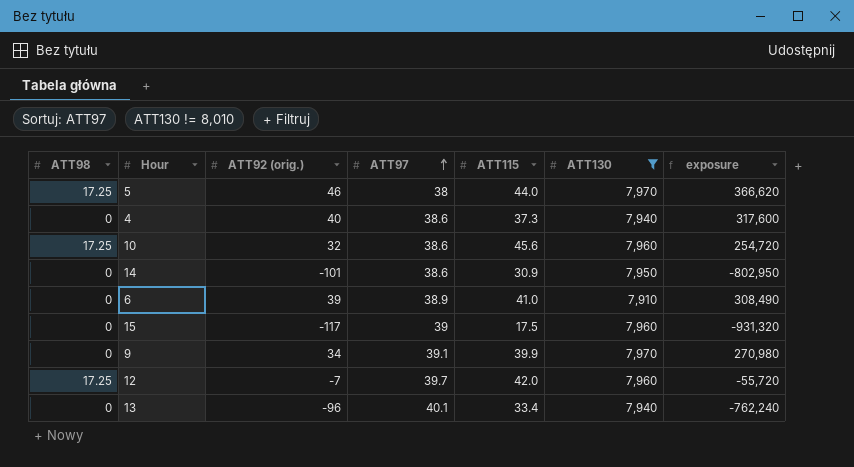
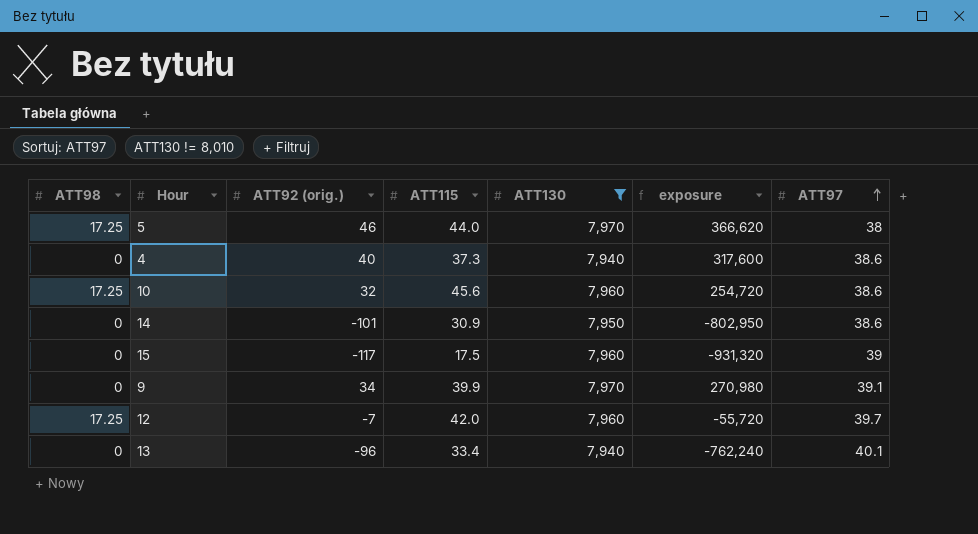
column ATT97 | position: 4 -> 7
row 6: 0 | 39 | 38.9 | 41.0 | 7,910 | 308,490 -> none

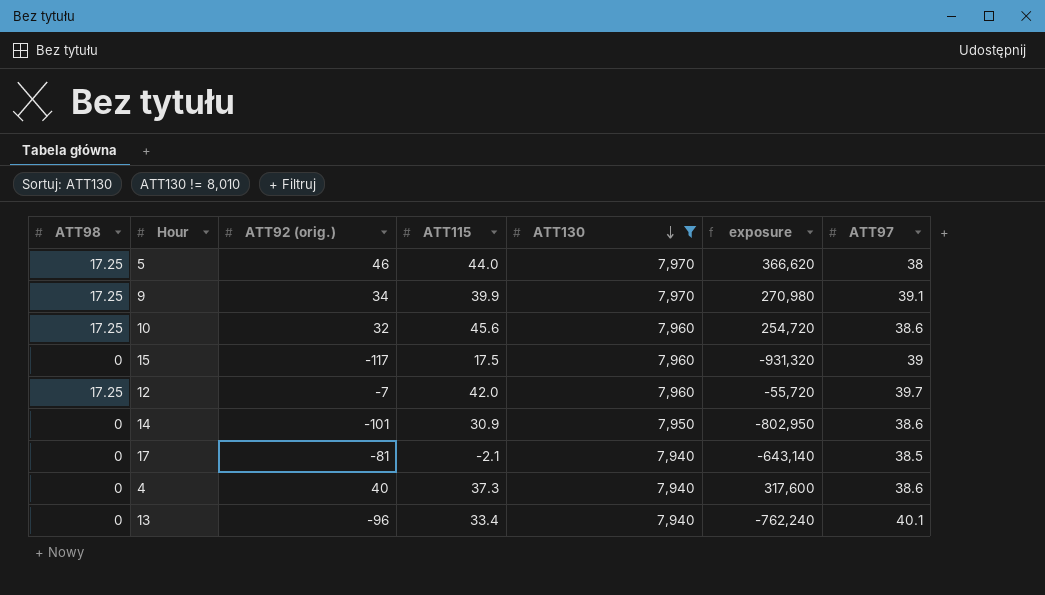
row order: ATT97 ascending -> ATT130 descending
9 | ATT98: 0 -> 17.25
row 17: none -> 0 | -81 | -2.1 | 7,940 | -643,140 | 38.5

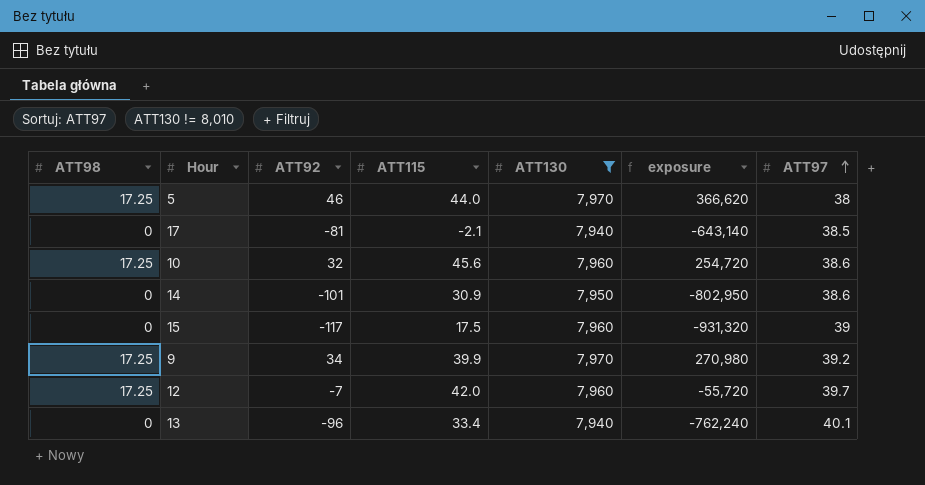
row order: ATT130 descending -> ATT97 ascending
column name: ATT92 (orig.) -> ATT92
row 4: 0 | 40 | 37.3 | 7,940 | 317,600 | 38.6 -> none
9 | ATT97: 39.1 -> 39.2

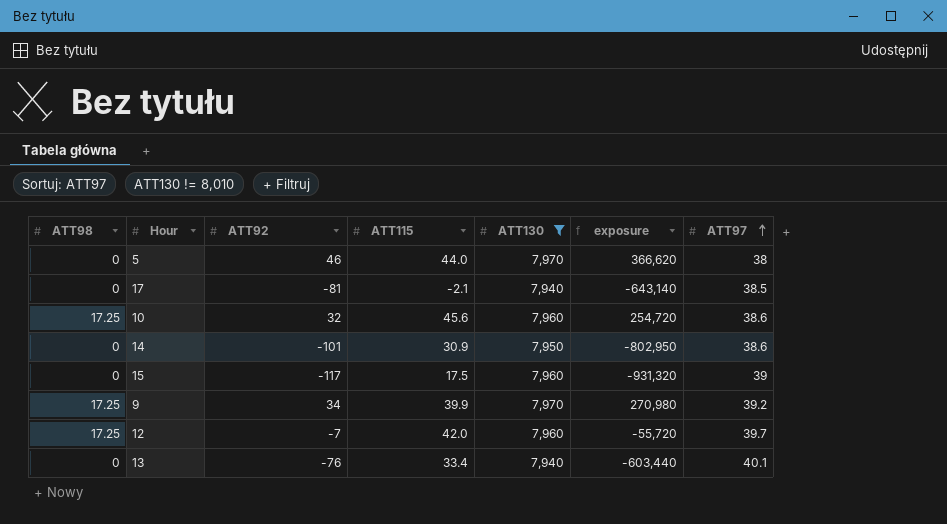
5 | ATT98: 17.25 -> 0
13 | ATT92: -96 -> -76
13 | exposure: -762,240 -> -603,440

